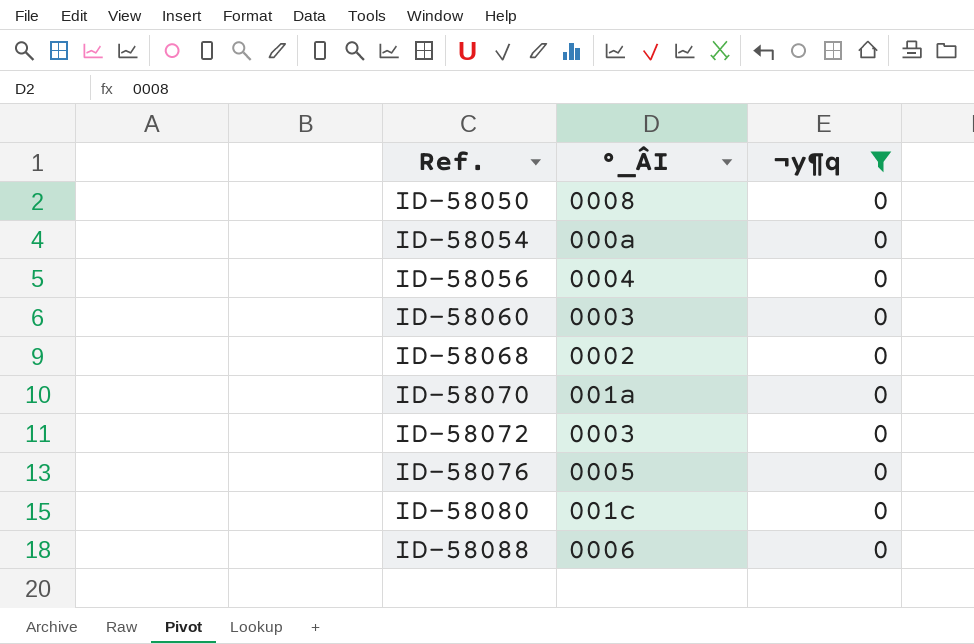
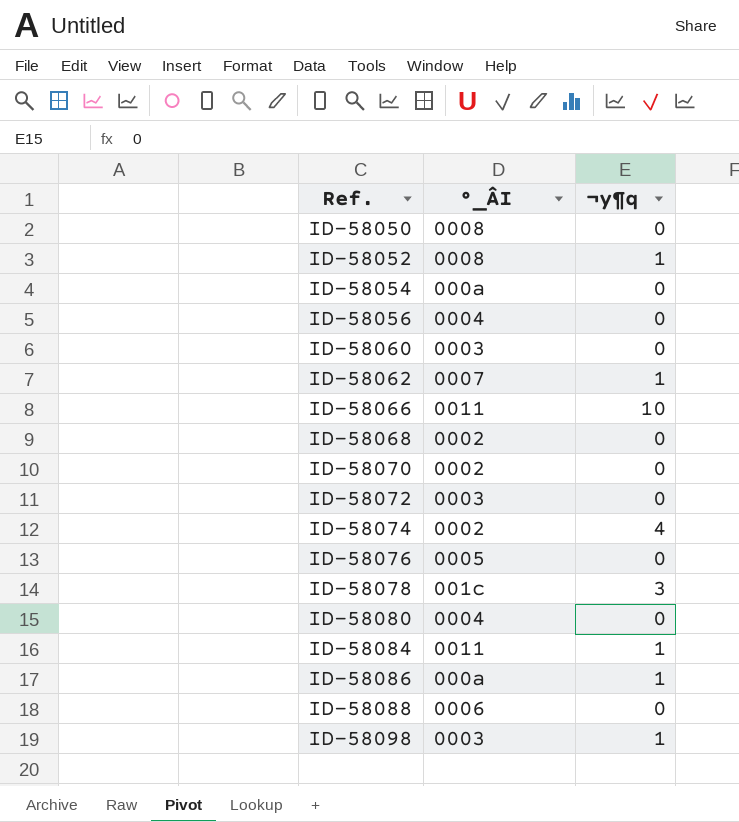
filter: ¬y¶q = 0 -> none
ID-58070 | °_ÂI: 001a -> 0002
ID-58080 | °_ÂI: 001c -> 0004

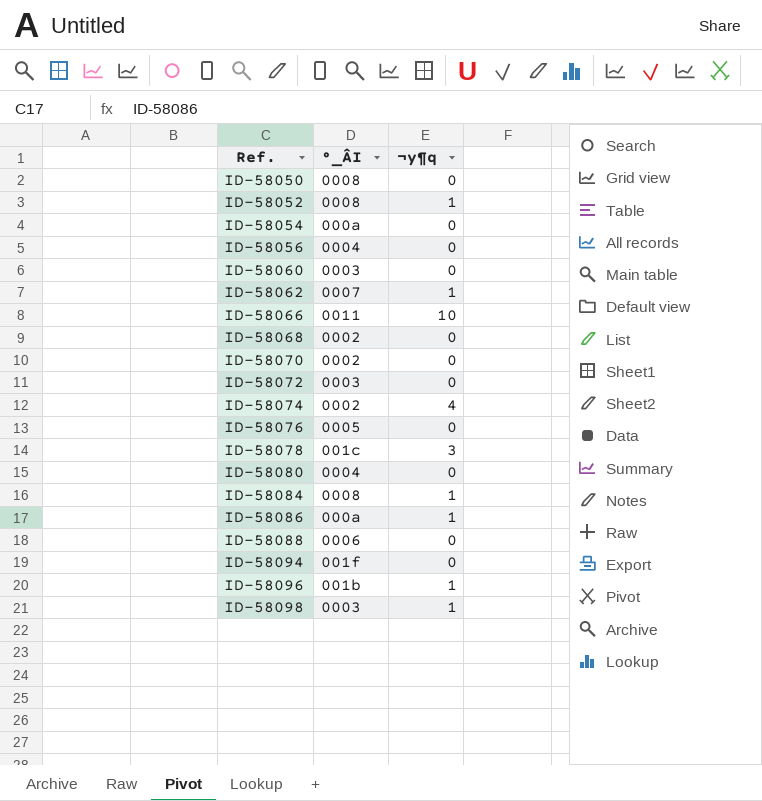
ID-58084 | °_ÂI: 0011 -> 0008
row ID-58094: none -> 001f | 0
row ID-58096: none -> 001b | 1

